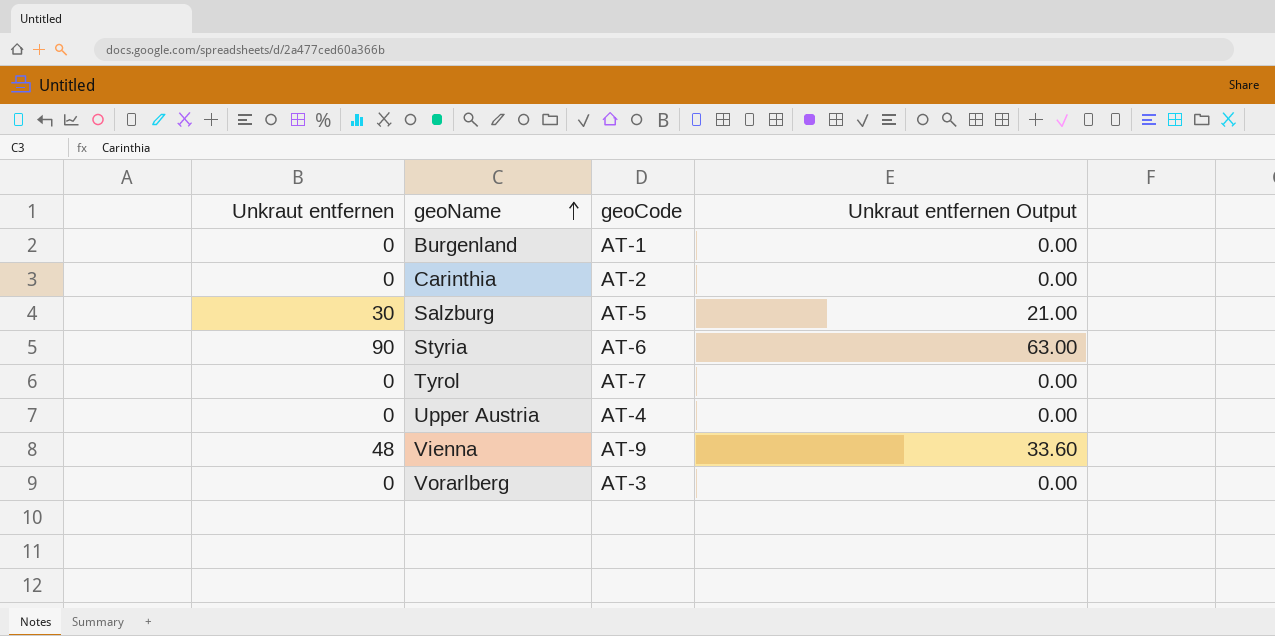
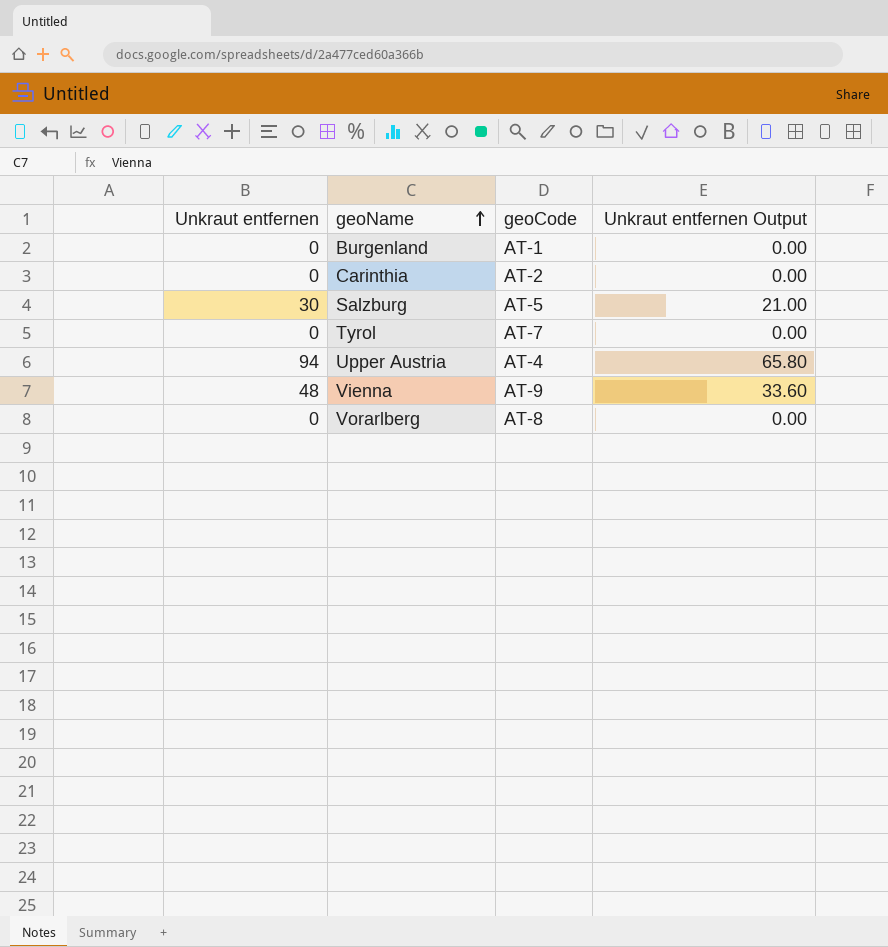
row Styria: 90 | AT-6 | 63.00 -> none
Upper Austria | Unkraut entfernen: 0 -> 94
Upper Austria | Unkraut entfernen Output: 0.00 -> 65.80
Vorarlberg | geoCode: AT-3 -> AT-8

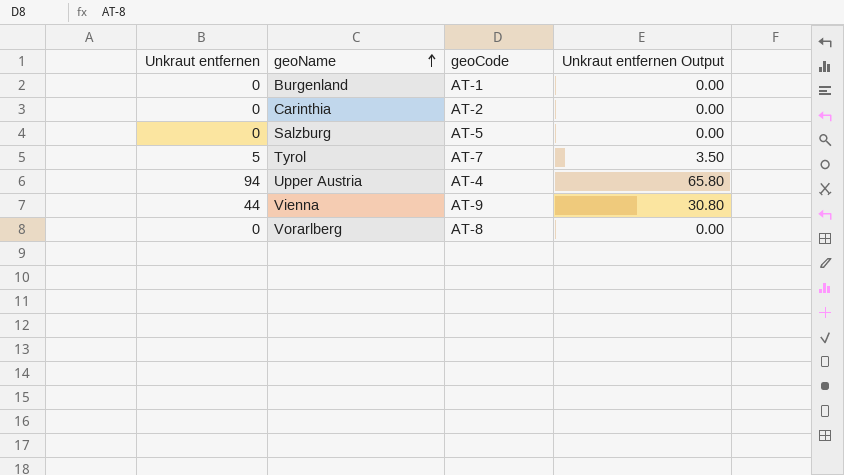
Salzburg | Unkraut entfernen: 30 -> 0
Salzburg | Unkraut entfernen Output: 21.00 -> 0.00
Tyrol | Unkraut entfernen: 0 -> 5
Tyrol | Unkraut entfernen Output: 0.00 -> 3.50
Vienna | Unkraut entfernen: 48 -> 44
Vienna | Unkraut entfernen Output: 33.60 -> 30.80

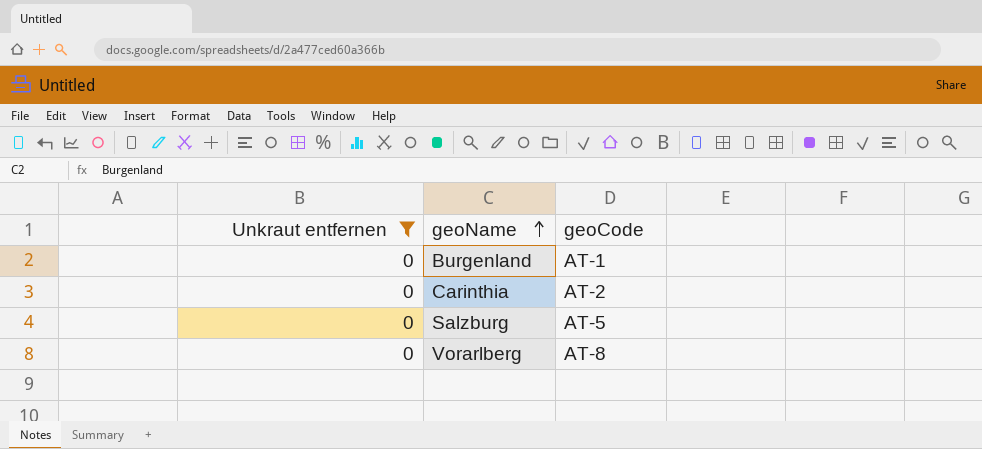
filter: none -> Unkraut entfernen = 0
column Unkraut entfernen Output | formula: [Unkraut entfernen] * 0.7 -> none

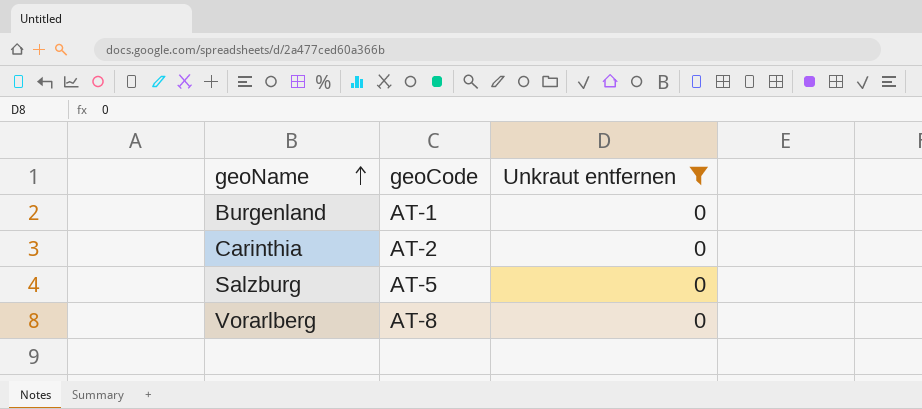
column Unkraut entfernen | position: 1 -> 3

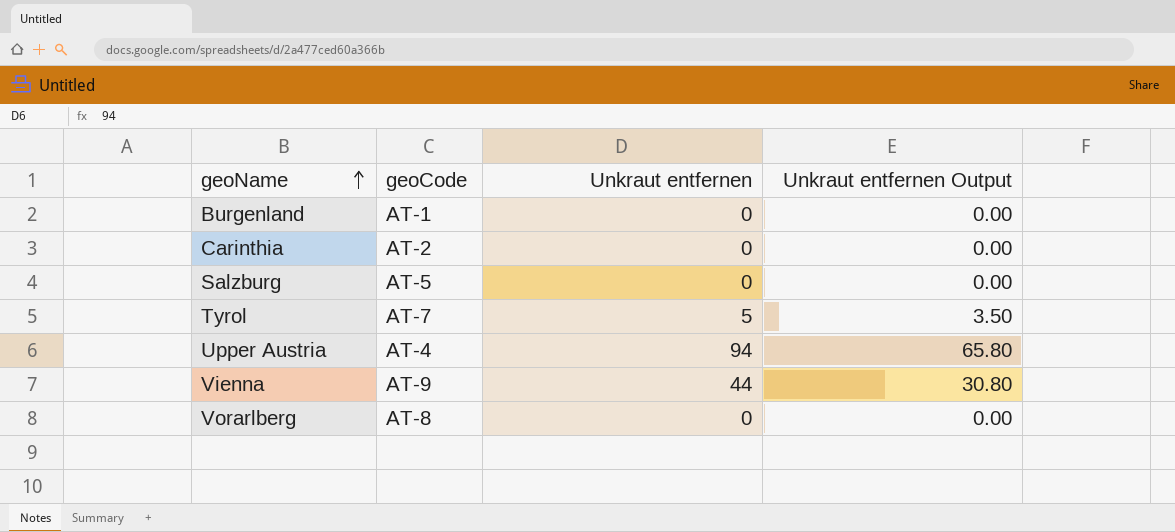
filter: Unkraut entfernen = 0 -> none
column Unkraut entfernen Output | formula: none -> [Unkraut entfernen] * 0.7

